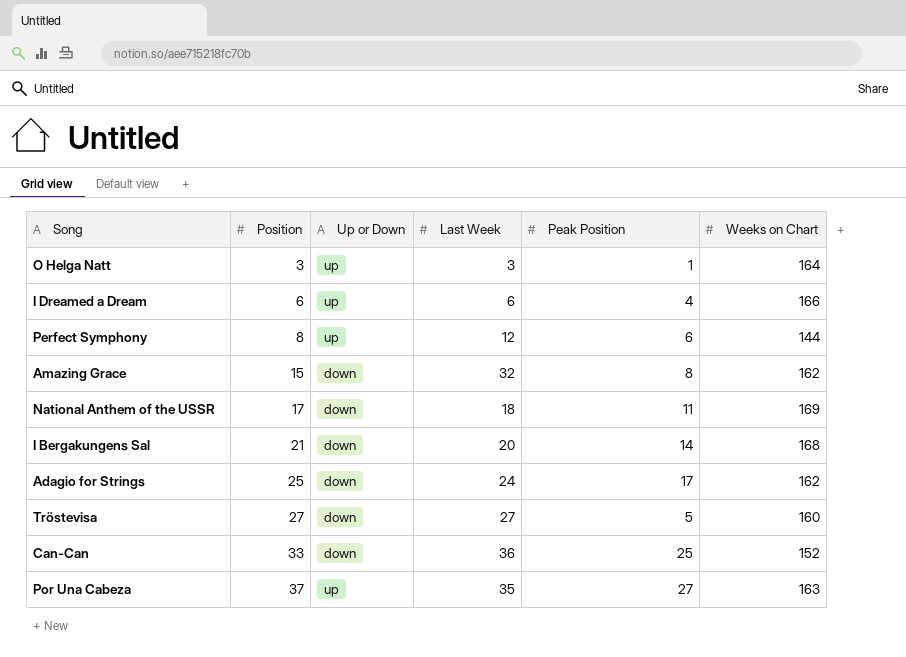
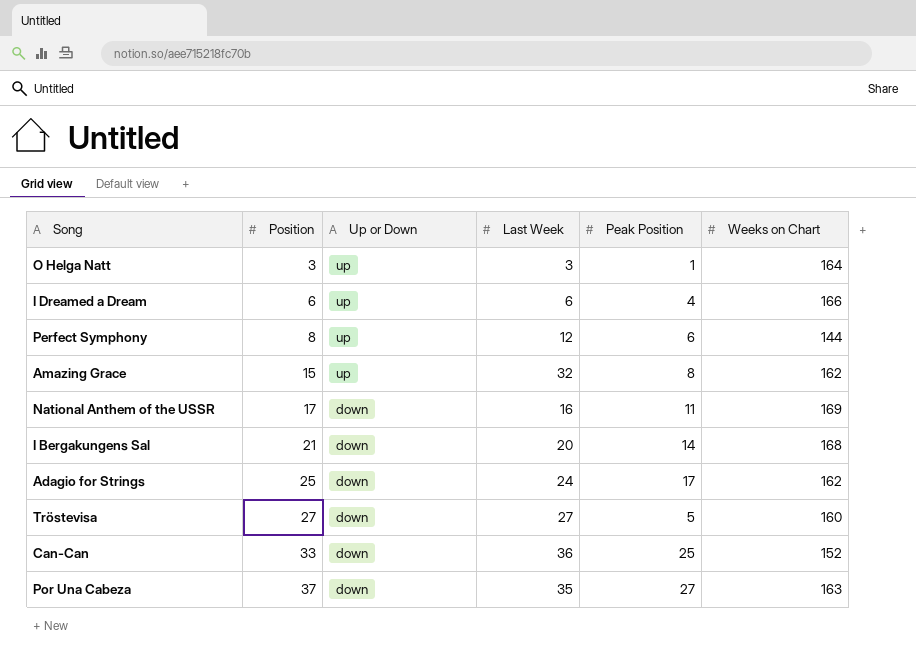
Amazing Grace | Up or Down: down -> up
National Anthem of the USSR | Last Week: 18 -> 16
Por Una Cabeza | Up or Down: up -> down

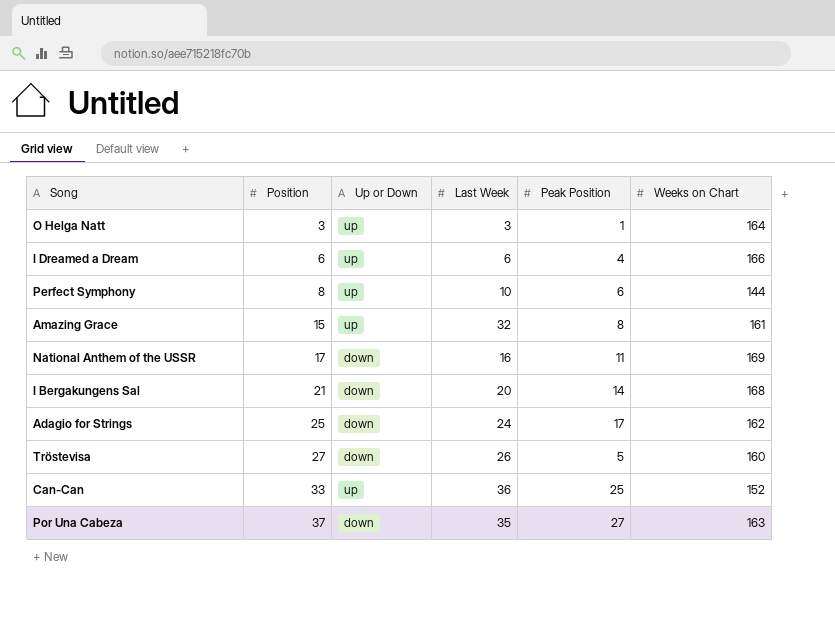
Perfect Symphony | Last Week: 12 -> 10
Amazing Grace | Weeks on Chart: 162 -> 161
Tröstevisa | Last Week: 27 -> 26
Can-Can | Up or Down: down -> up

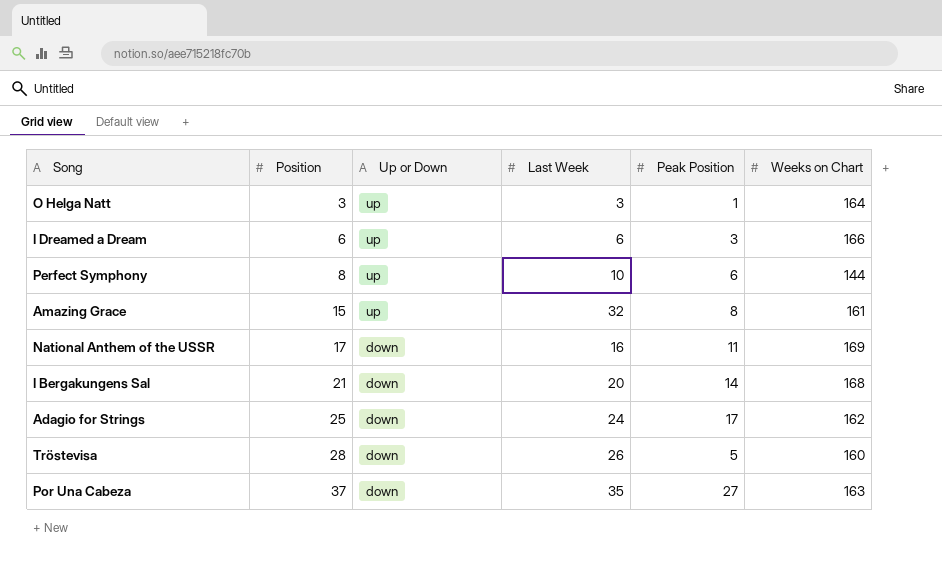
row Can-Can: 33 | up | 36 | 25 | 152 -> none
I Dreamed a Dream | Peak Position: 4 -> 3
Tröstevisa | Position: 27 -> 28

